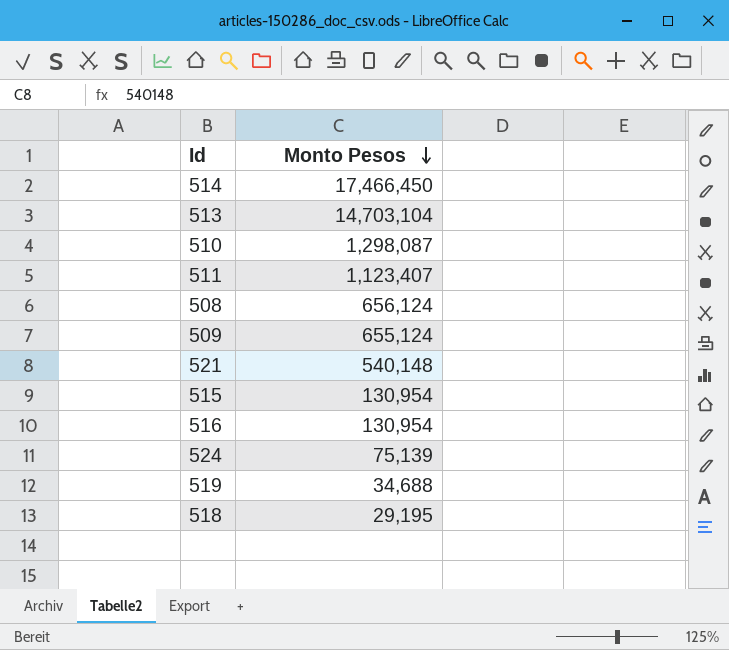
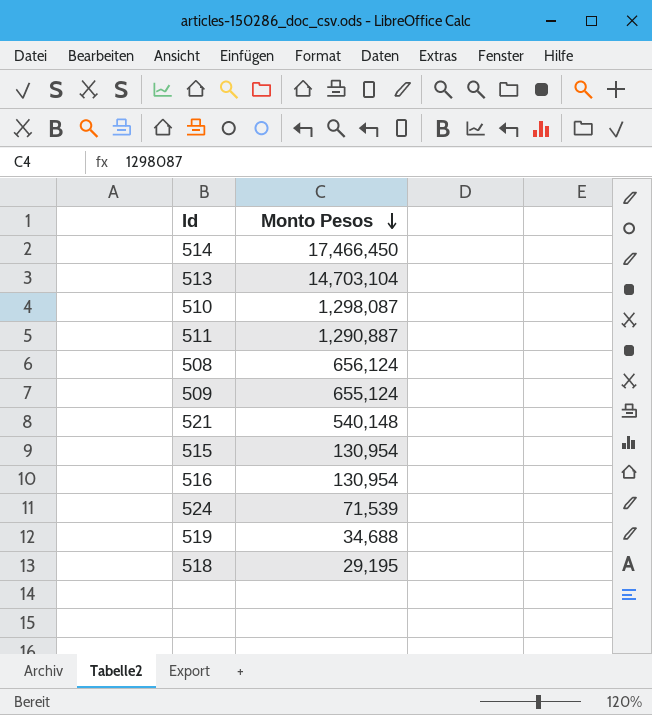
511 | Monto Pesos: 1,123,407 -> 1,290,887
524 | Monto Pesos: 75,139 -> 71,539

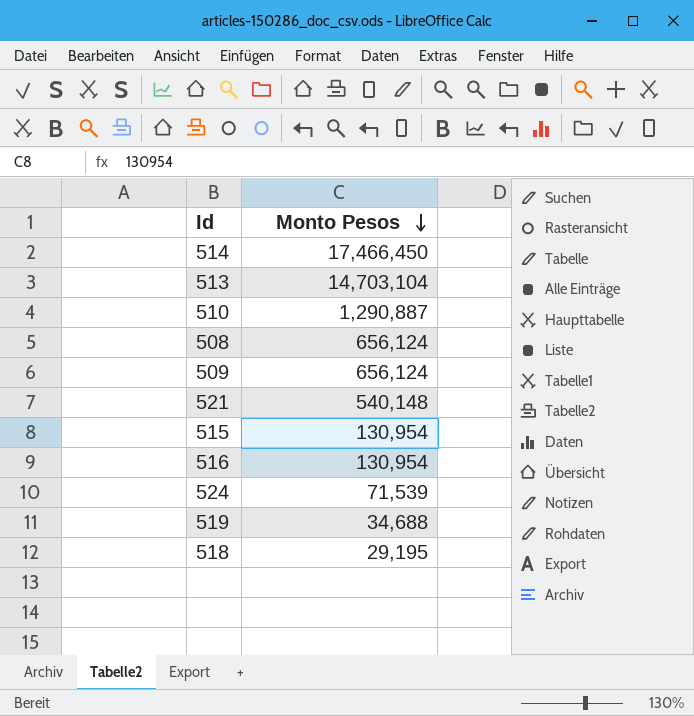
row 511: 1,290,887 -> none
510 | Monto Pesos: 1,298,087 -> 1,290,887
509 | Monto Pesos: 655,124 -> 656,124

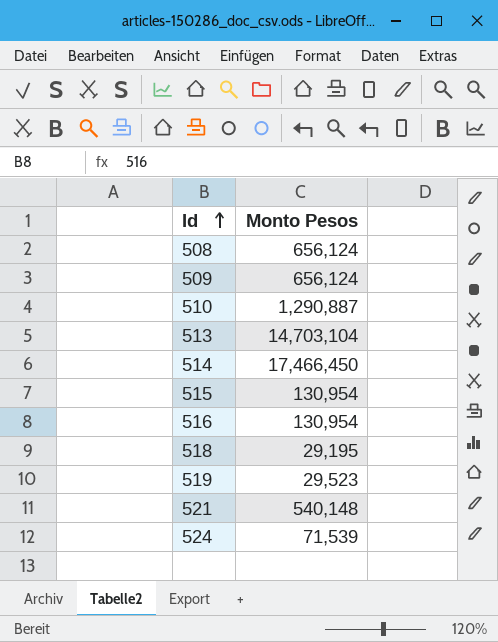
row order: Monto Pesos descending -> Id ascending
519 | Monto Pesos: 34,688 -> 29,523

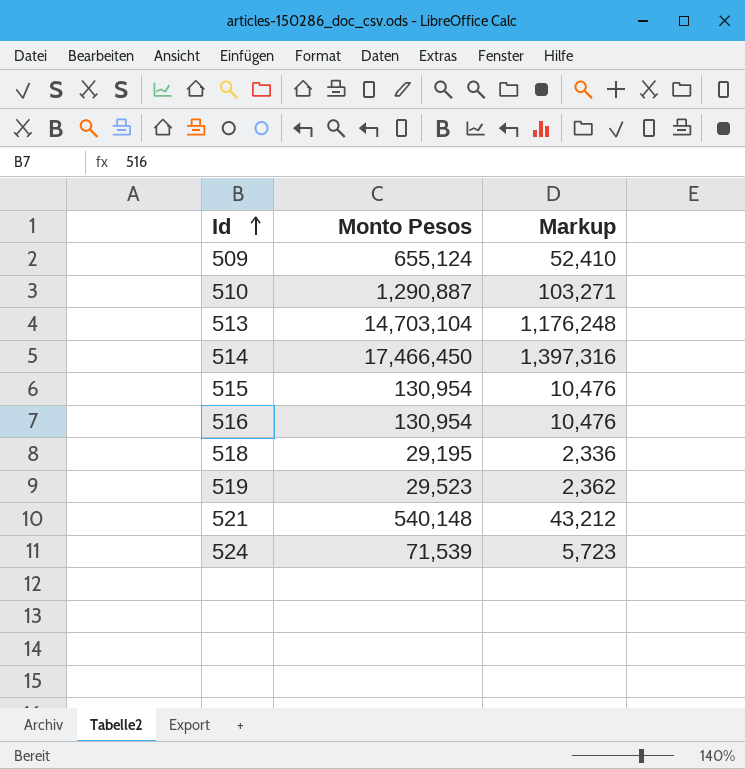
column Markup | formula: none -> [Monto Pesos] * 0.08
row 508: 656,124 -> none
509 | Monto Pesos: 656,124 -> 655,124

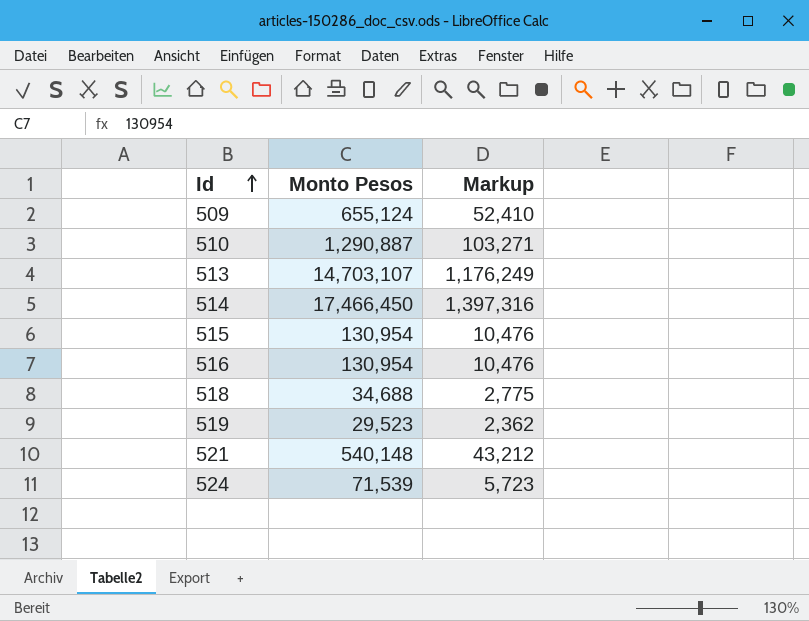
513 | Monto Pesos: 14,703,104 -> 14,703,107
513 | Markup: 1,176,248 -> 1,176,249
518 | Monto Pesos: 29,195 -> 34,688
518 | Markup: 2,336 -> 2,775

